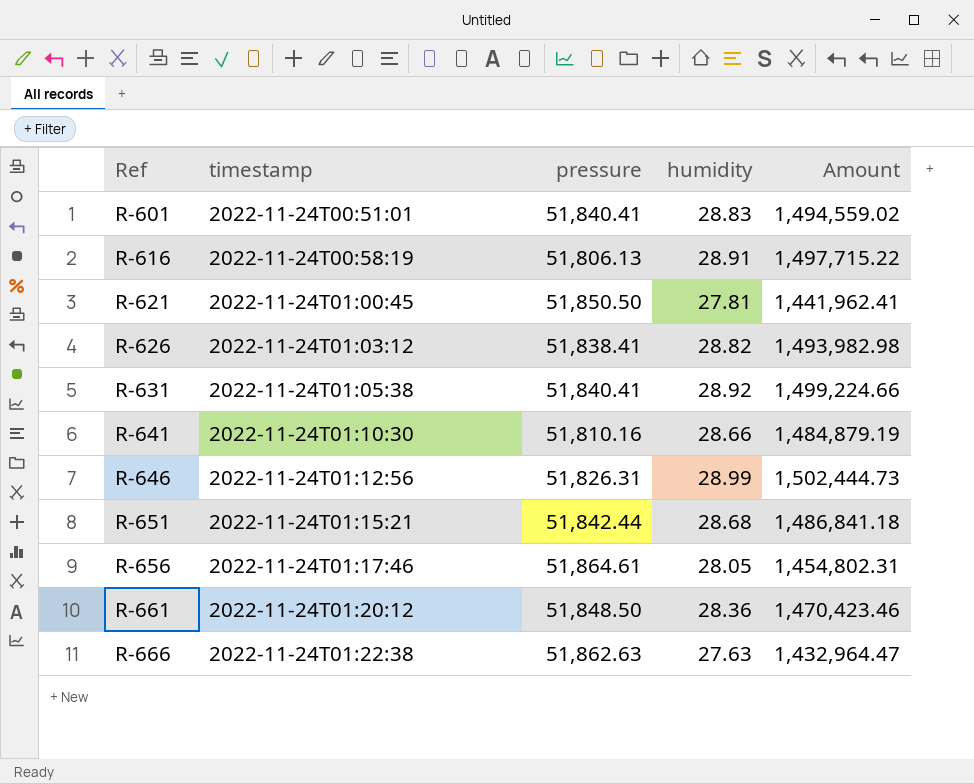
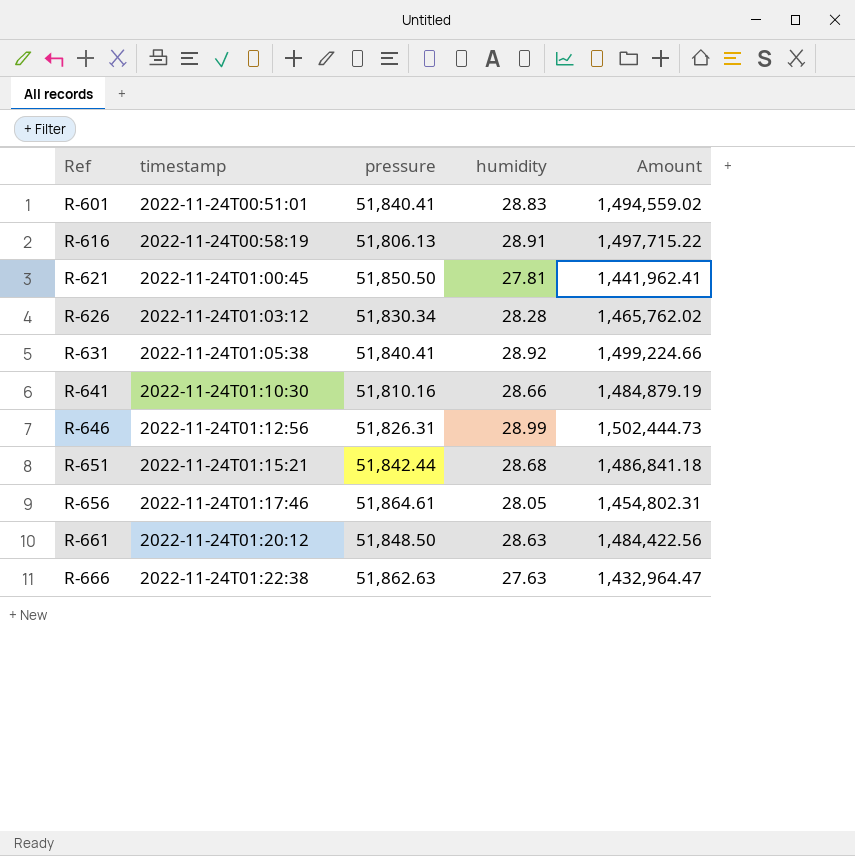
R-626 | pressure: 51,838.41 -> 51,830.34
R-626 | humidity: 28.82 -> 28.28
R-626 | Amount: 1,493,982.98 -> 1,465,762.02
R-661 | humidity: 28.36 -> 28.63
R-661 | Amount: 1,470,423.46 -> 1,484,422.56

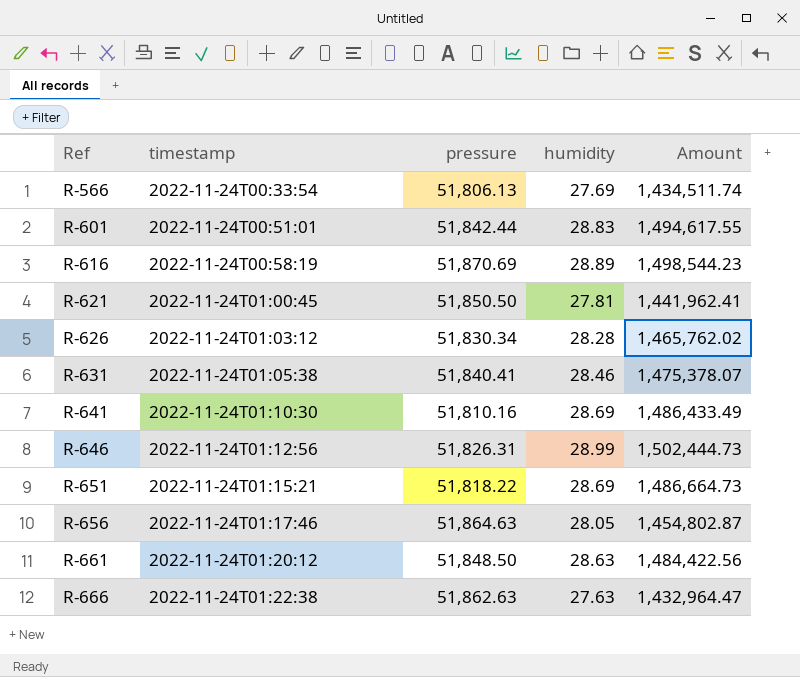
row R-566: none -> 2022-11-24T00:33:54 | 51,806.13 | 27.69 | 1,434,511.74
R-601 | pressure: 51,840.41 -> 51,842.44
R-601 | Amount: 1,494,559.02 -> 1,494,617.55
R-616 | pressure: 51,806.13 -> 51,870.69
R-616 | humidity: 28.91 -> 28.89
R-616 | Amount: 1,497,715.22 -> 1,498,544.23
R-631 | humidity: 28.92 -> 28.46
R-631 | Amount: 1,499,224.66 -> 1,475,378.07
R-641 | humidity: 28.66 -> 28.69
R-641 | Amount: 1,484,879.19 -> 1,486,433.49
R-651 | pressure: 51,842.44 -> 51,818.22
R-651 | humidity: 28.68 -> 28.69
R-651 | Amount: 1,486,841.18 -> 1,486,664.73
R-656 | pressure: 51,864.61 -> 51,864.63
R-656 | Amount: 1,454,802.31 -> 1,454,802.87

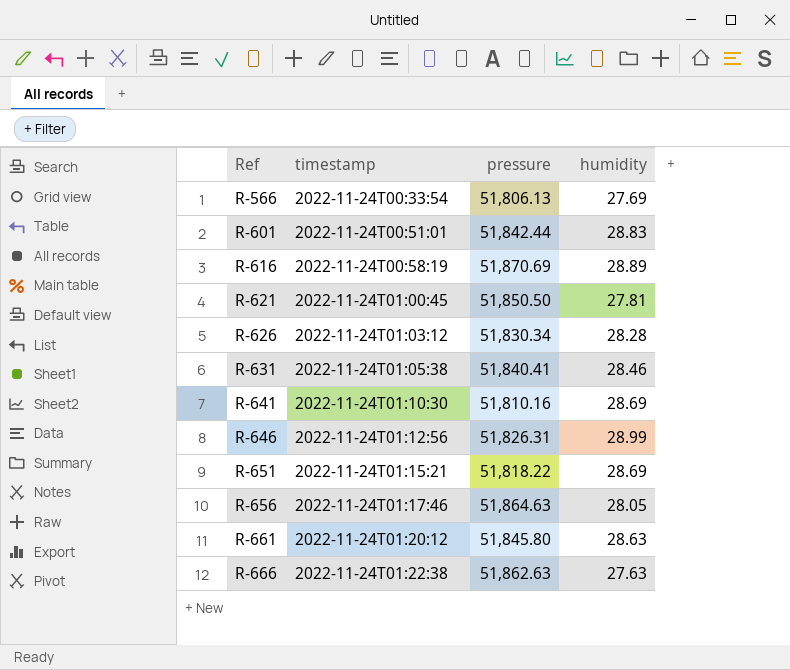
column Amount | formula: [pressure] * [humidity] -> none
R-661 | pressure: 51,848.50 -> 51,845.80

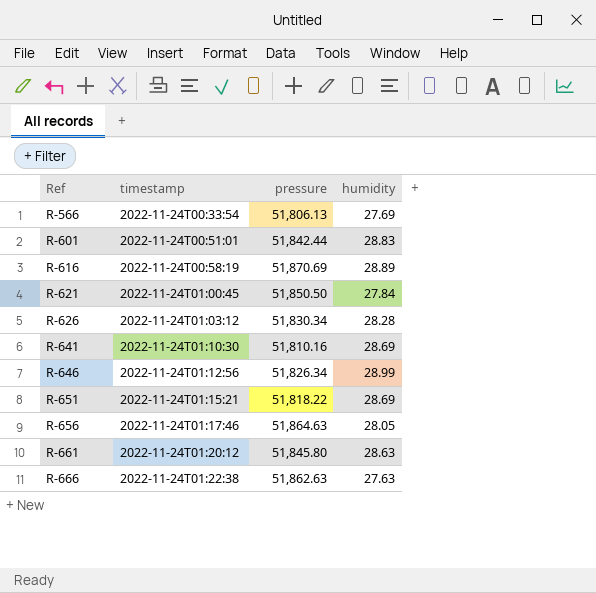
row R-631: 2022-11-24T01:05:38 | 51,840.41 | 28.46 -> none
R-621 | humidity: 27.81 -> 27.84
R-646 | pressure: 51,826.31 -> 51,826.34

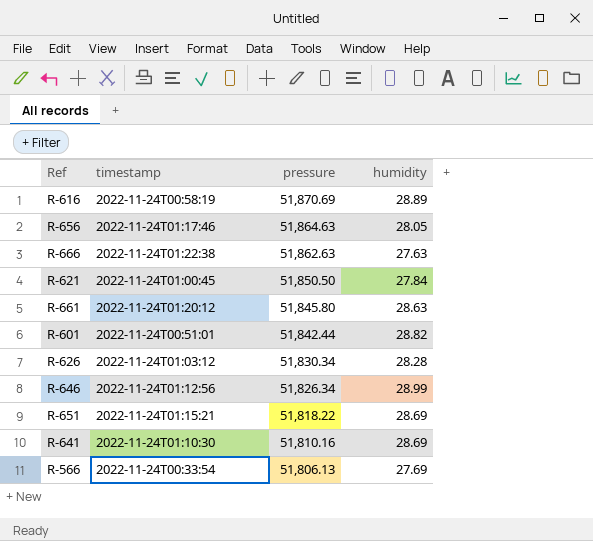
row order: Ref ascending -> pressure descending
R-601 | humidity: 28.83 -> 28.82

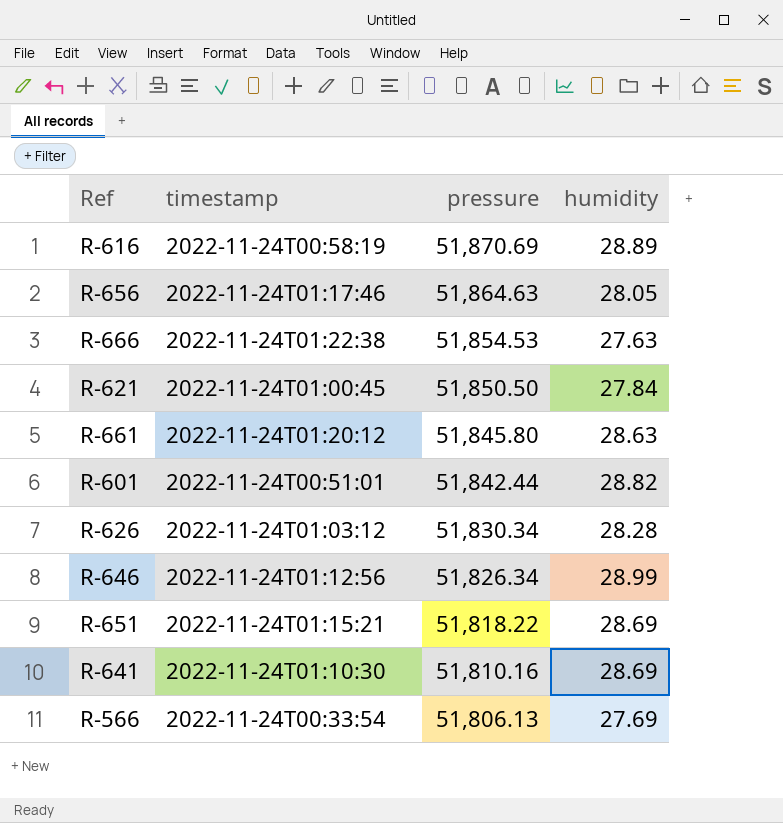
R-666 | pressure: 51,862.63 -> 51,854.53

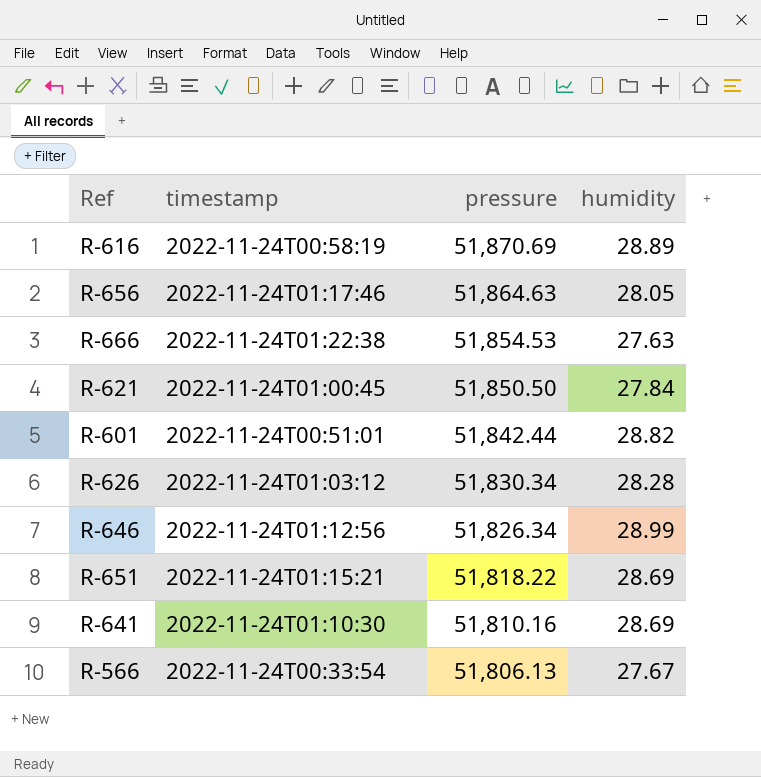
row R-661: 2022-11-24T01:20:12 | 51,845.80 | 28.63 -> none
R-566 | humidity: 27.69 -> 27.67

